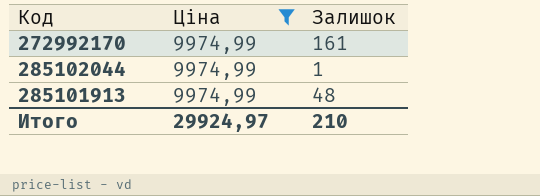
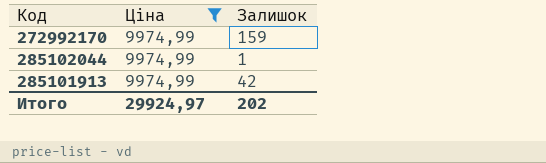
272992170 | Залишок: 161 -> 159
285101913 | Залишок: 48 -> 42
Итого | Залишок: 210 -> 202

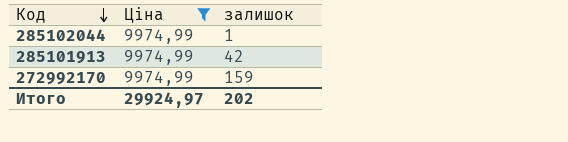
row order: none -> Код descending
column name: Залишок -> залишок

